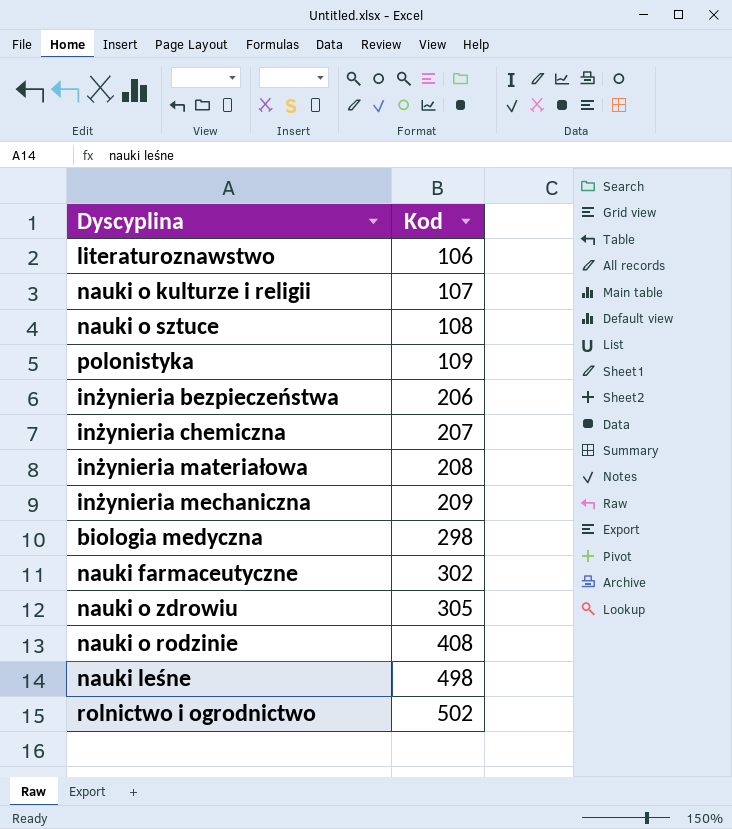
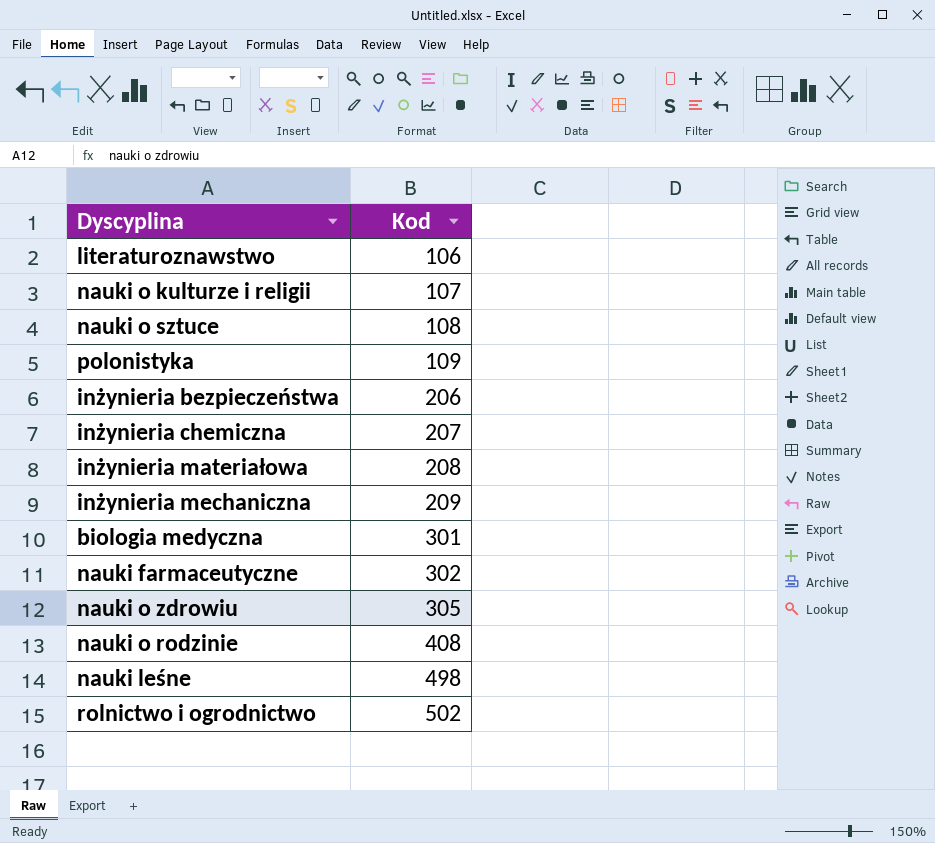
biologia medyczna | Kod: 298 -> 301

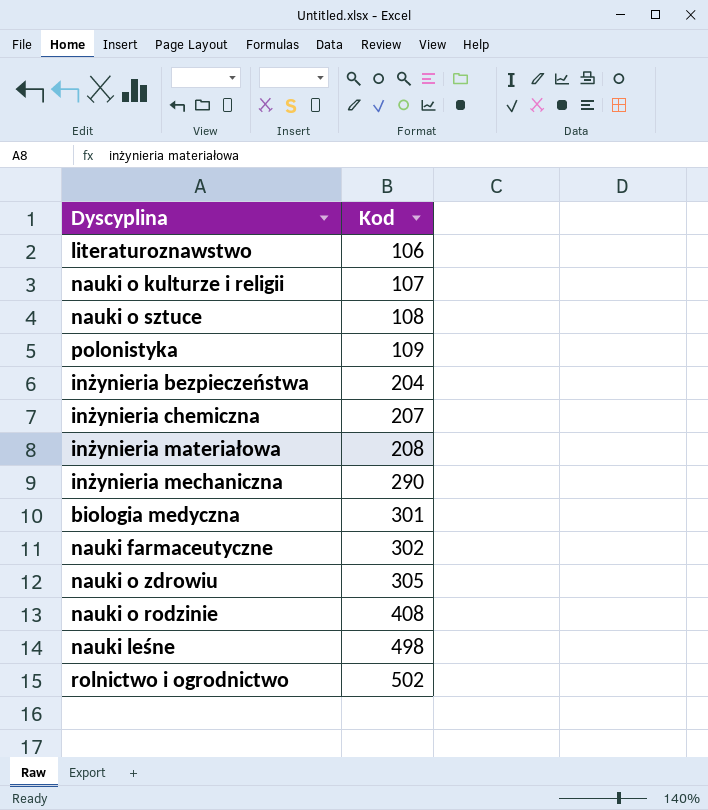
inżynieria bezpieczeństwa | Kod: 206 -> 204
inżynieria mechaniczna | Kod: 209 -> 290

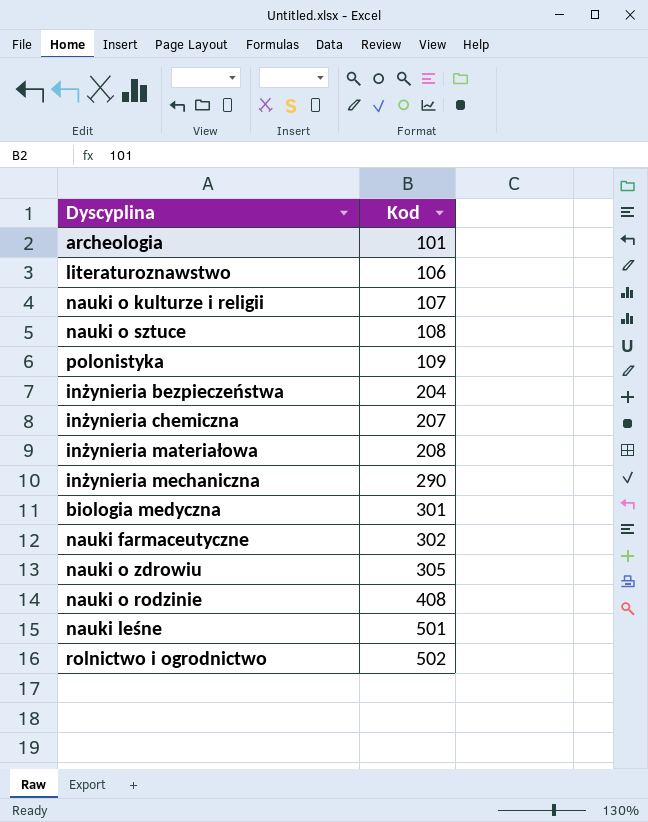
row archeologia: none -> 101
nauki leśne | Kod: 498 -> 501

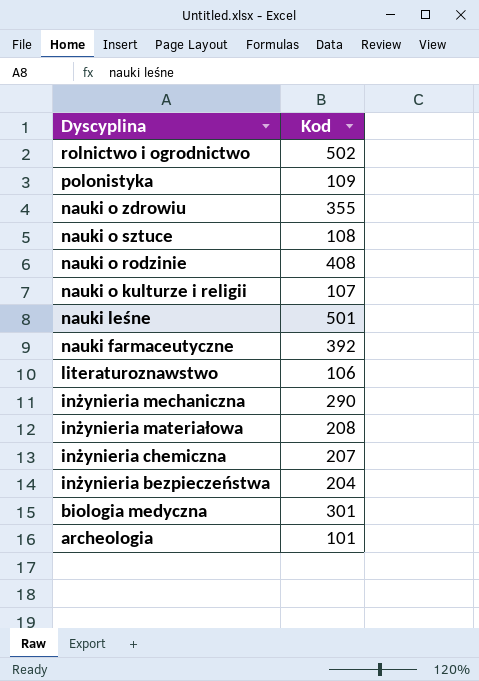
row order: Kod ascending -> Dyscyplina descending
nauki o zdrowiu | Kod: 305 -> 355
nauki farmaceutyczne | Kod: 302 -> 392

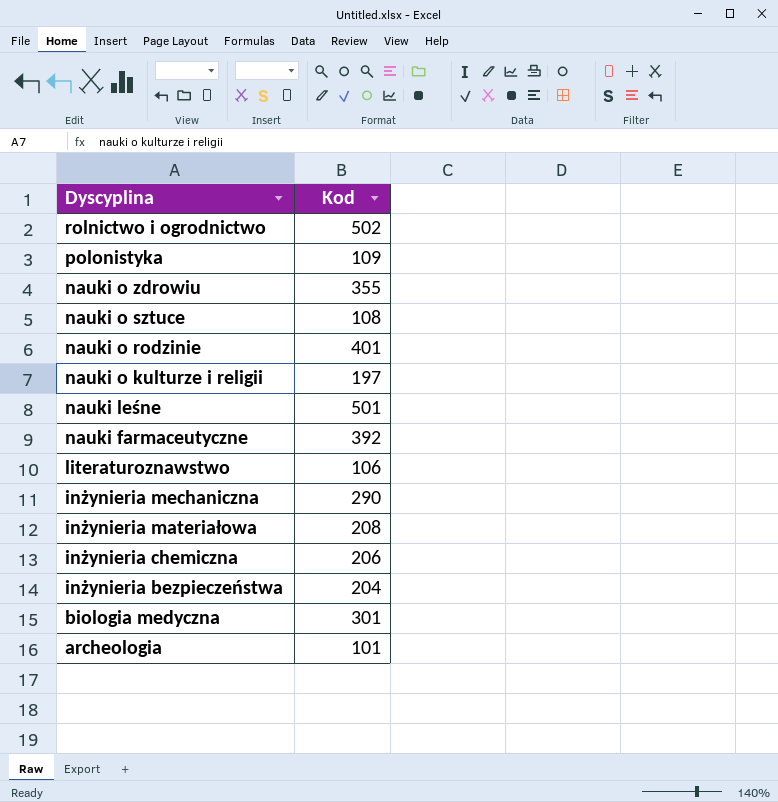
nauki o rodzinie | Kod: 408 -> 401
nauki o kulturze i religii | Kod: 107 -> 197
inżynieria chemiczna | Kod: 207 -> 206

